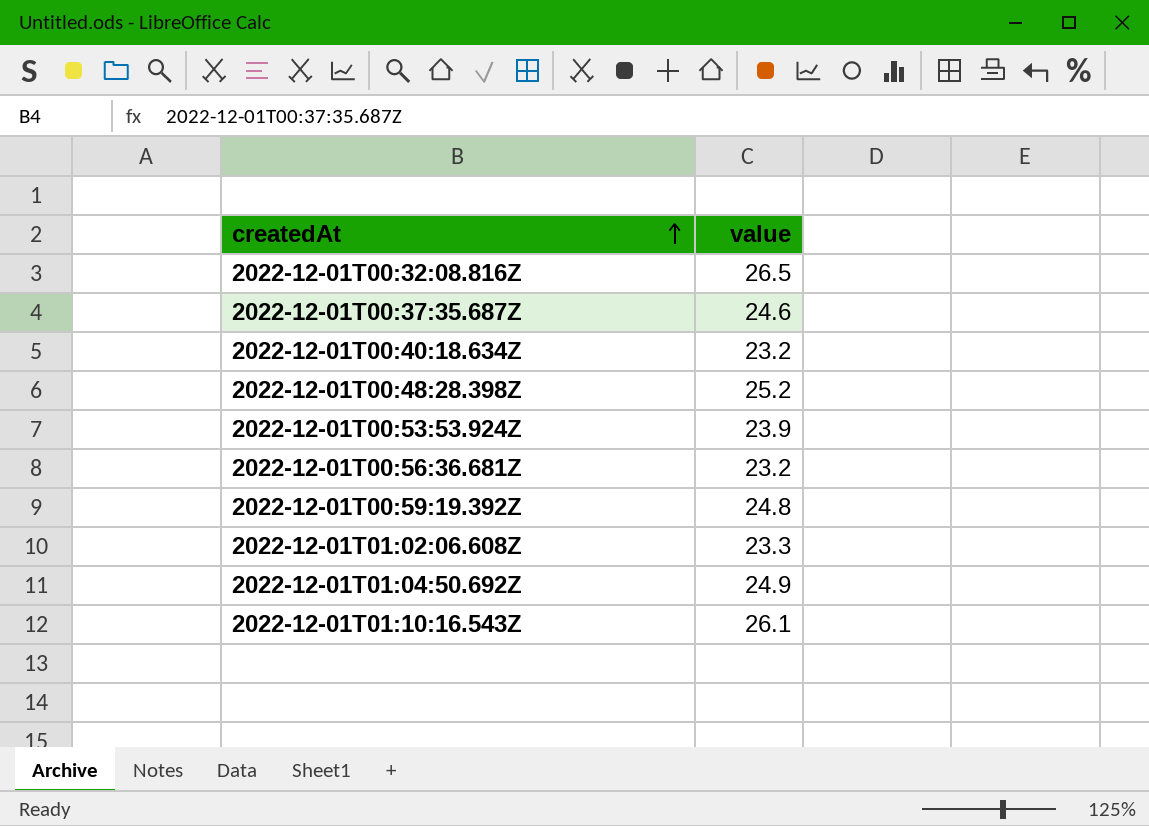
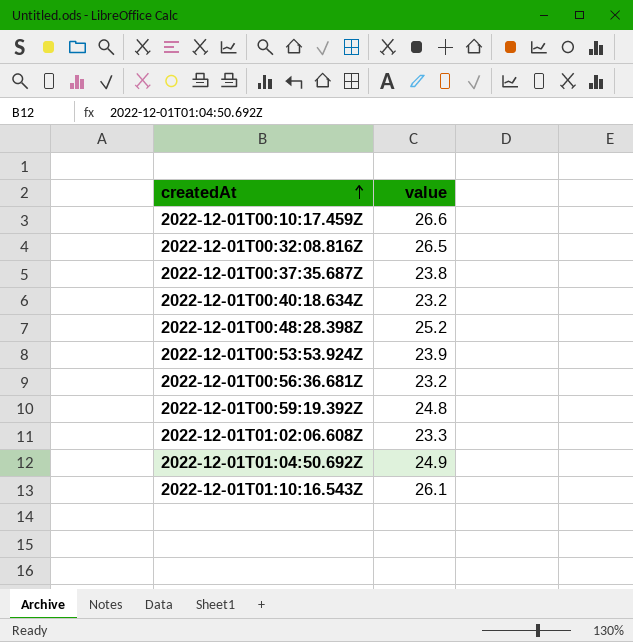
row 2022-12-01T00:10:17.459Z: none -> 26.6
2022-12-01T00:37:35.687Z | value: 24.6 -> 23.8

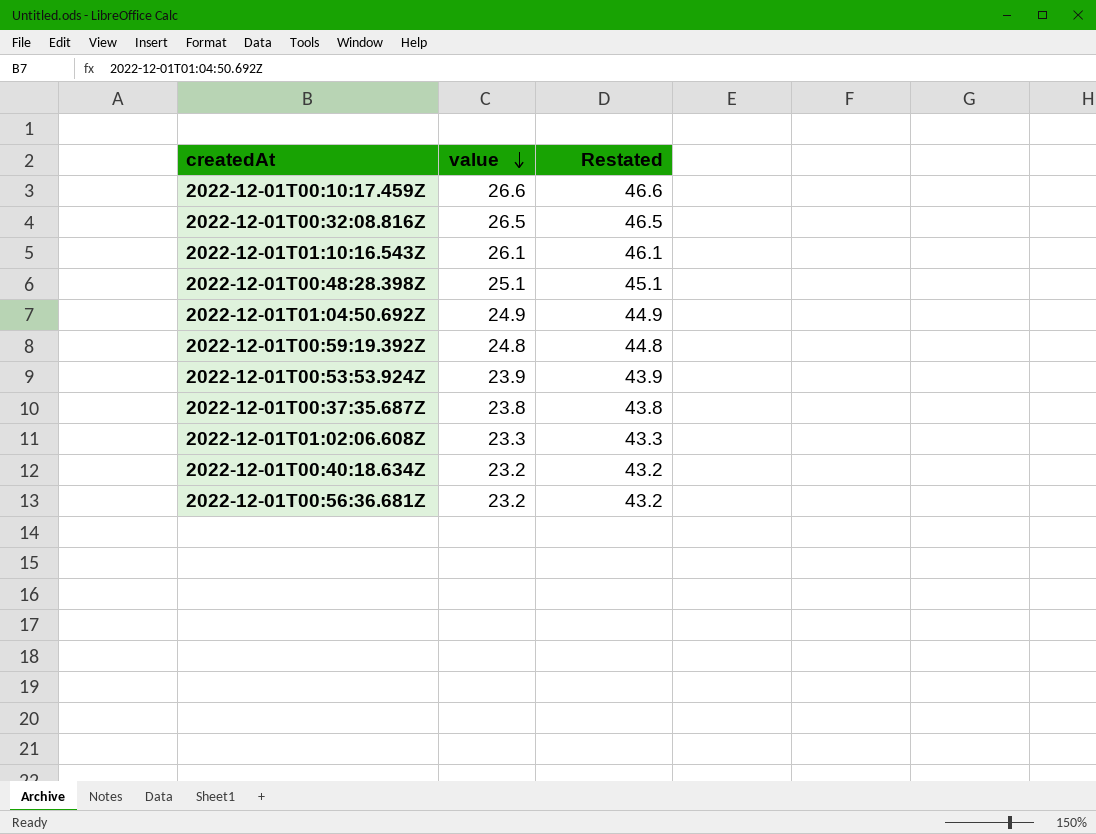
row order: createdAt ascending -> value descending
column Restated | formula: none -> [value] + 20
2022-12-01T00:48:28.398Z | value: 25.2 -> 25.1

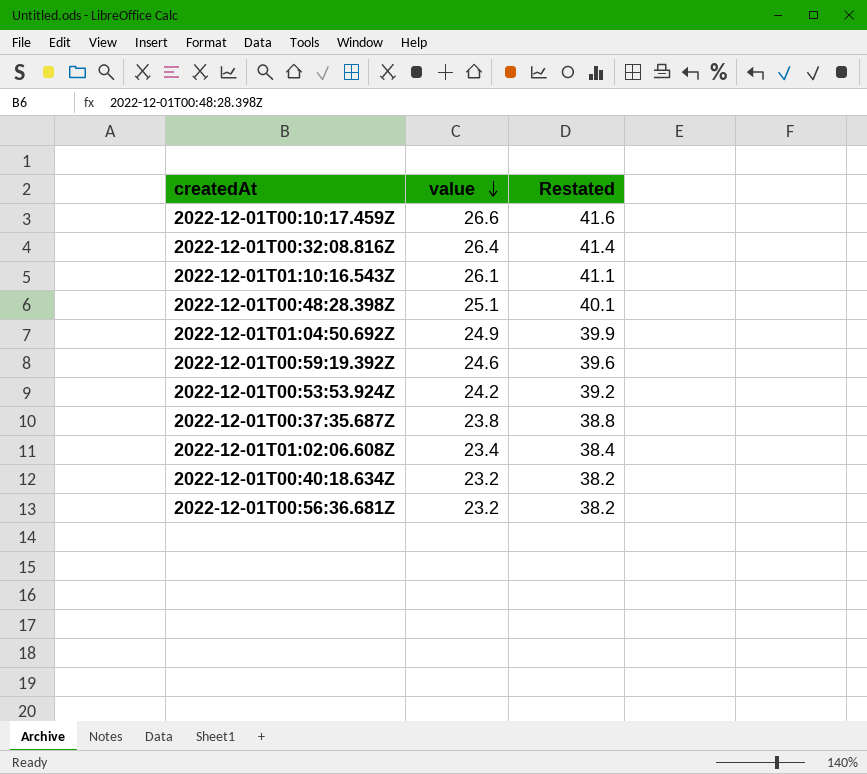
column Restated | formula: [value] + 20 -> [value] + 15
2022-12-01T00:32:08.816Z | value: 26.5 -> 26.4
2022-12-01T00:59:19.392Z | value: 24.8 -> 24.6
2022-12-01T00:53:53.924Z | value: 23.9 -> 24.2
2022-12-01T01:02:06.608Z | value: 23.3 -> 23.4

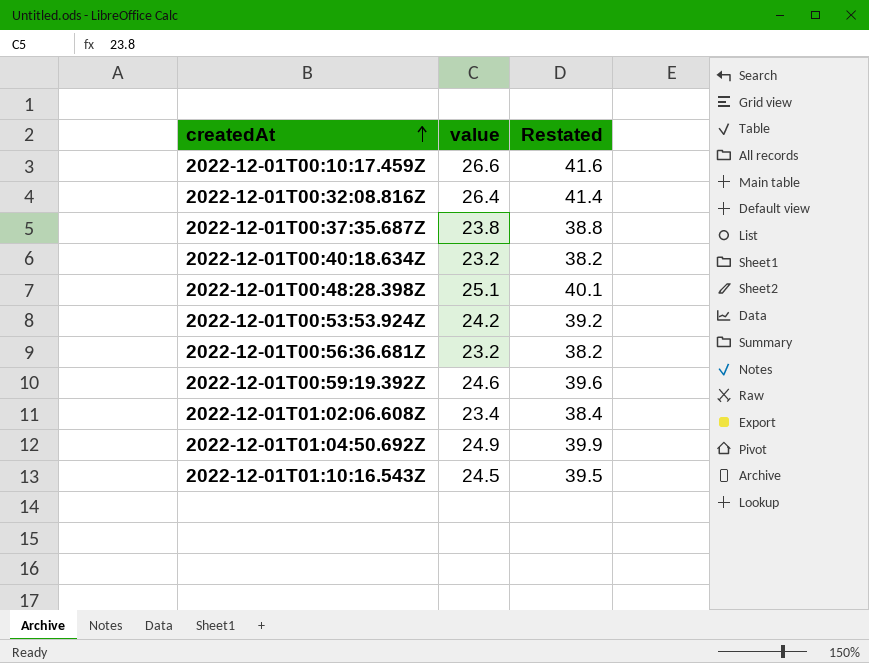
row order: value descending -> createdAt ascending
2022-12-01T01:10:16.543Z | value: 26.1 -> 24.5
2022-12-01T01:10:16.543Z | Restated: 41.1 -> 39.5

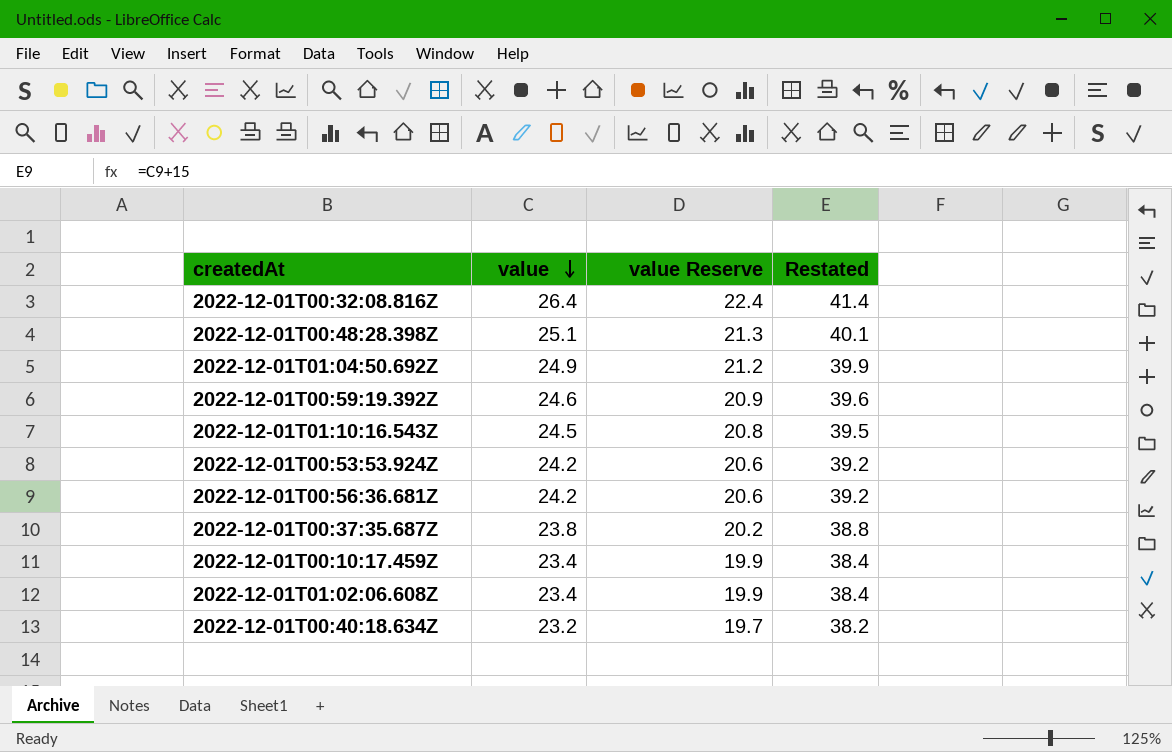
row order: createdAt ascending -> value descending
column value Reserve | formula: none -> [value] * 0.85
2022-12-01T00:56:36.681Z | value: 23.2 -> 24.2
2022-12-01T00:56:36.681Z | Restated: 38.2 -> 39.2
2022-12-01T00:10:17.459Z | value: 26.6 -> 23.4
2022-12-01T00:10:17.459Z | Restated: 41.6 -> 38.4

